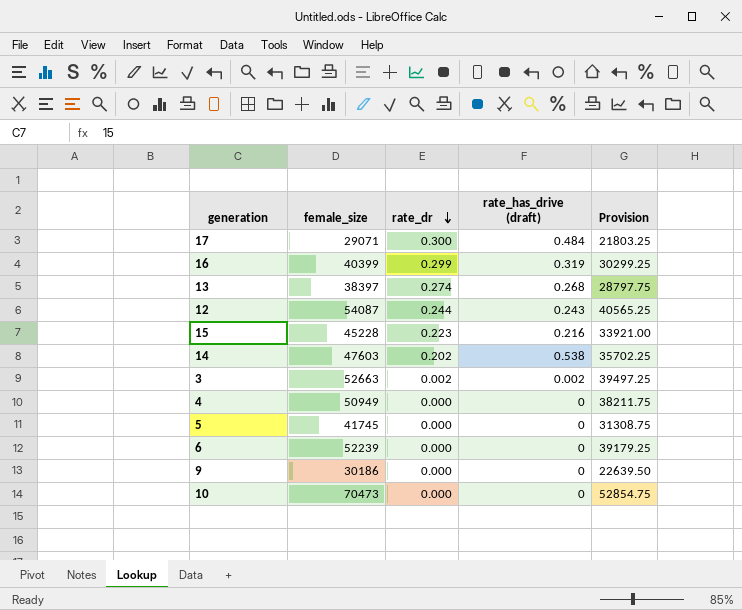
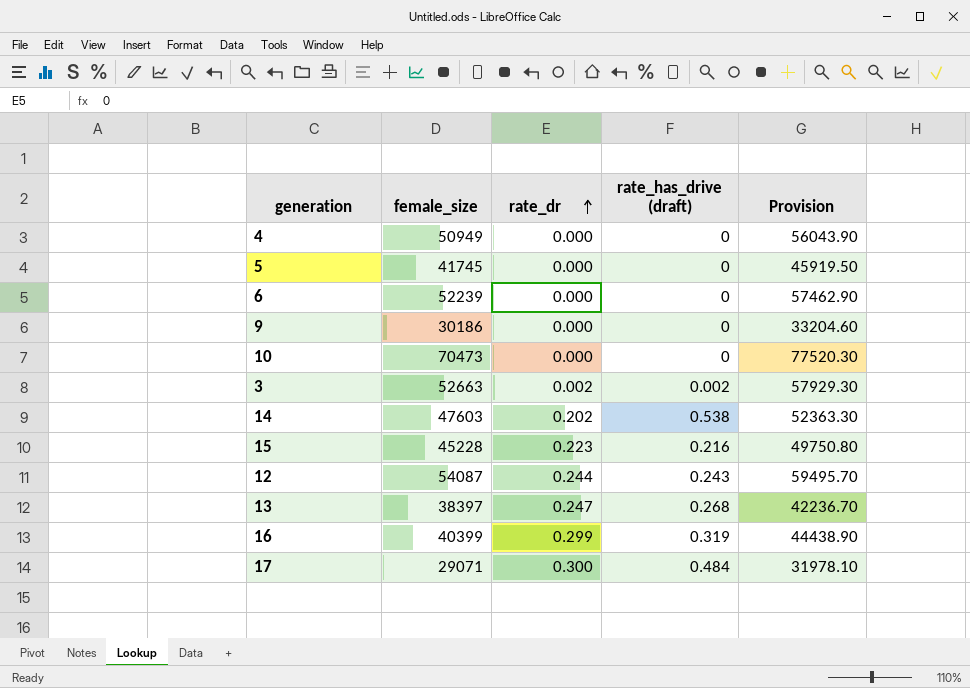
row order: rate_dr descending -> rate_dr ascending
column Provision | formula: [female_size] * 0.75 -> [female_size] * 1.1
13 | rate_dr: 0.274 -> 0.247

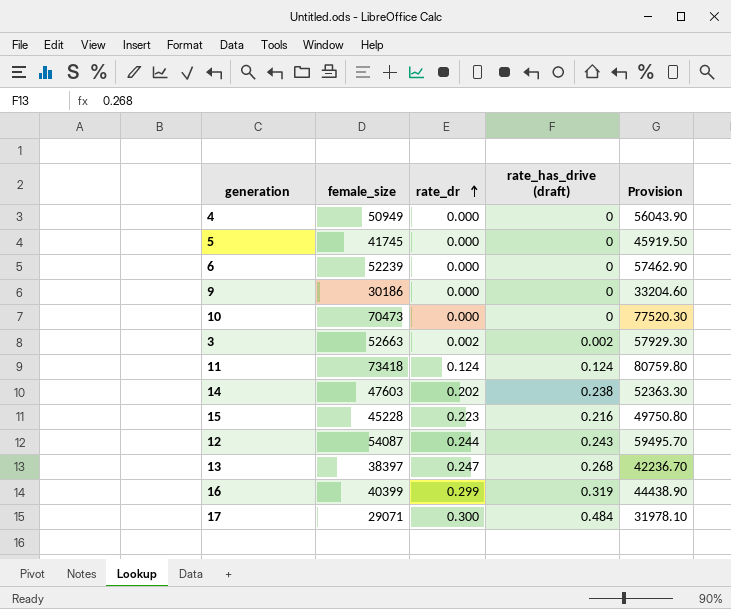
row 11: none -> 73418 | 0.124 | 0.124 | 80759.80
14 | rate_has_drive (draft): 0.538 -> 0.238

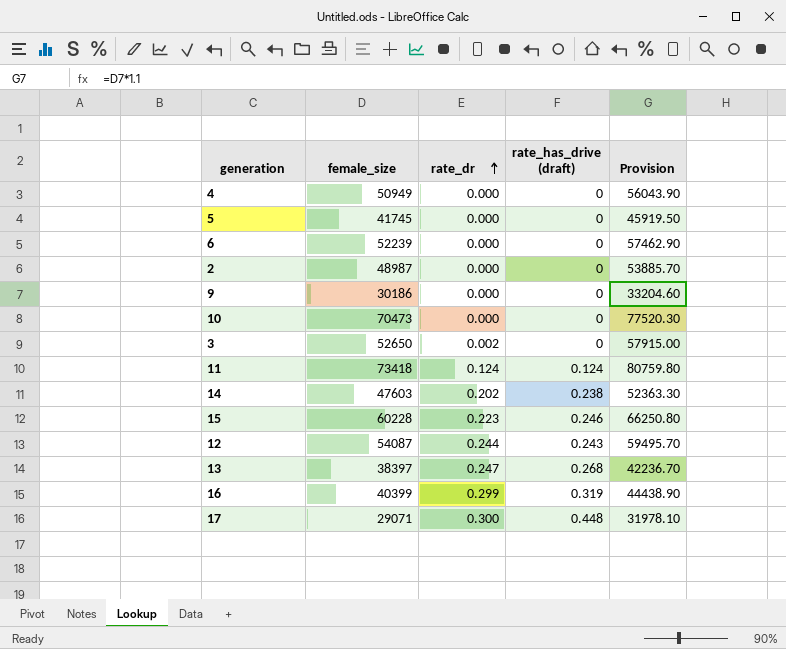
row 2: none -> 48987 | 0.000 | 0 | 53885.70
3 | female_size: 52663 -> 52650
3 | rate_has_drive (draft): 0.002 -> 0
3 | Provision: 57929.30 -> 57915.00
15 | female_size: 45228 -> 60228
15 | rate_has_drive (draft): 0.216 -> 0.246
15 | Provision: 49750.80 -> 66250.80
17 | rate_has_drive (draft): 0.484 -> 0.448

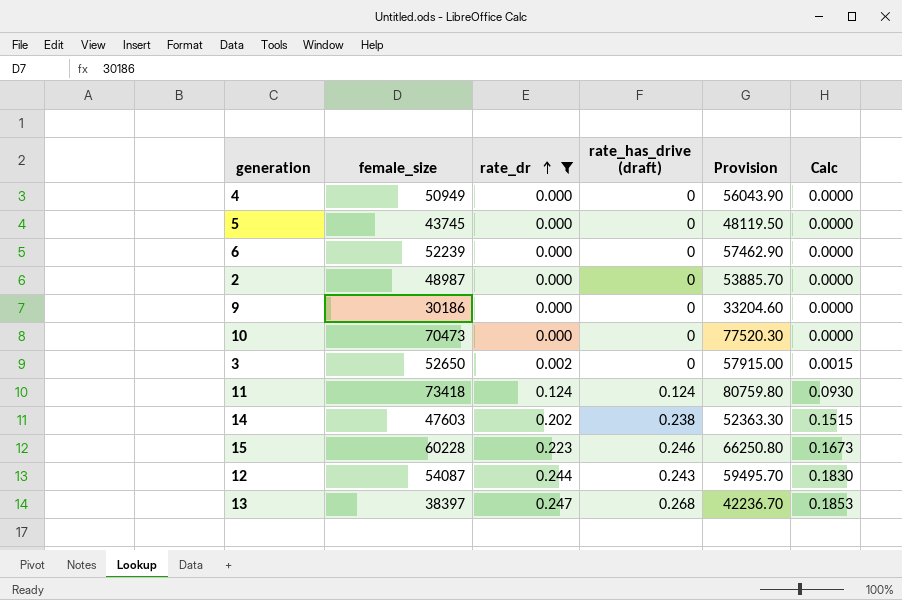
filter: none -> rate_dr <= 0.247
column Calc | formula: none -> [rate_dr] * 0.75
5 | female_size: 41745 -> 43745
5 | Provision: 45919.50 -> 48119.50

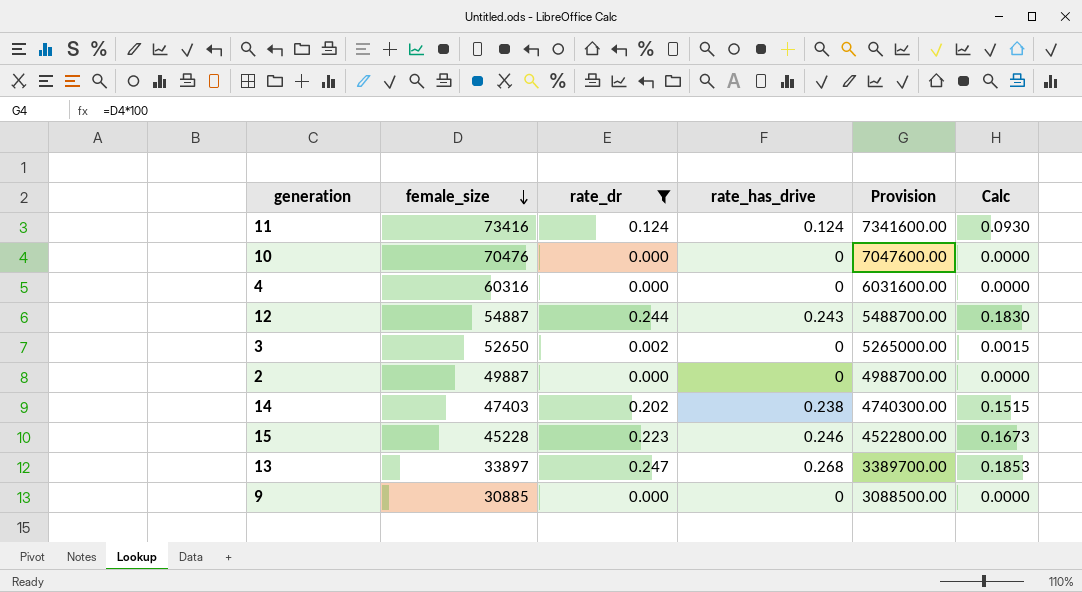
row order: rate_dr ascending -> female_size descending
column name: rate_has_drive (draft) -> rate_has_drive
column Provision | formula: [female_size] * 1.1 -> [female_size] * 100
row 5: 43745 | 0.000 | 0 | 48119.50 | 0.0000 -> none
row 6: 52239 | 0.000 | 0 | 57462.90 | 0.0000 -> none
11 | female_size: 73418 -> 73416
10 | female_size: 70473 -> 70476
4 | female_size: 50949 -> 60316
12 | female_size: 54087 -> 54887
2 | female_size: 48987 -> 49887
14 | female_size: 47603 -> 47403
15 | female_size: 60228 -> 45228
13 | female_size: 38397 -> 33897
9 | female_size: 30186 -> 30885

